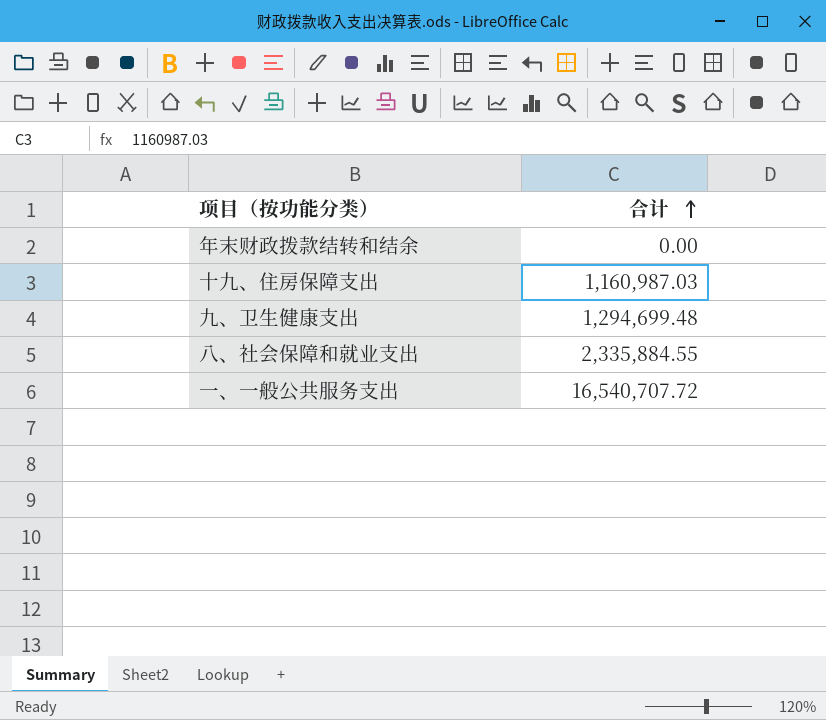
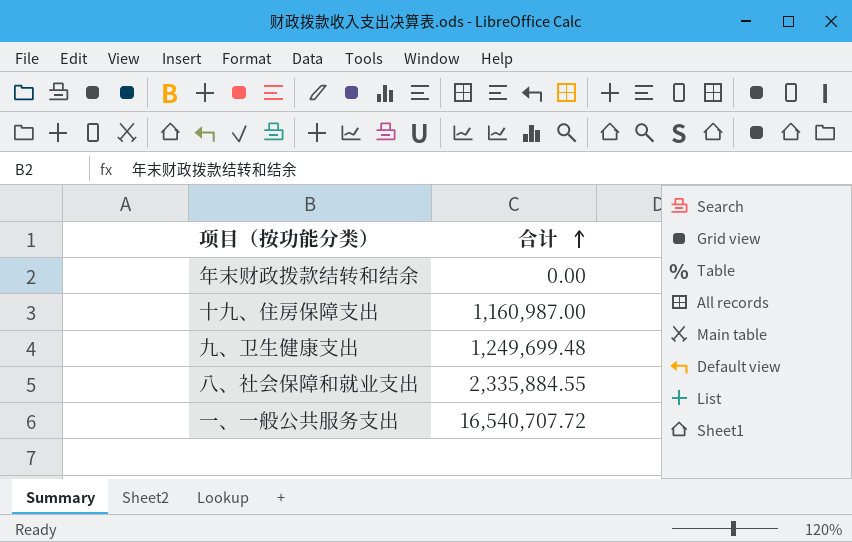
十九、住房保障支出 | 合计: 1,160,987.03 -> 1,160,987.00
九、卫生健康支出 | 合计: 1,294,699.48 -> 1,249,699.48

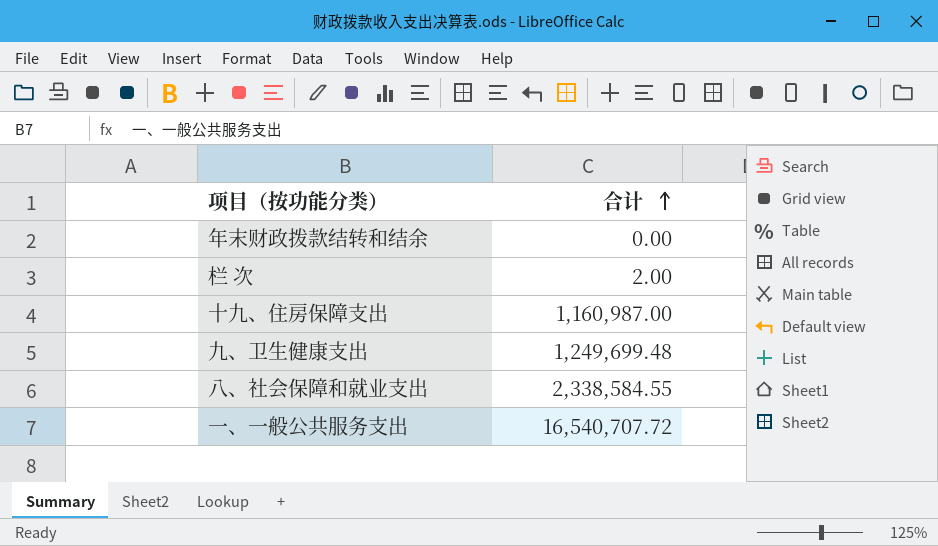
row 栏 次: none -> 2.00
八、社会保障和就业支出 | 合计: 2,335,884.55 -> 2,338,584.55

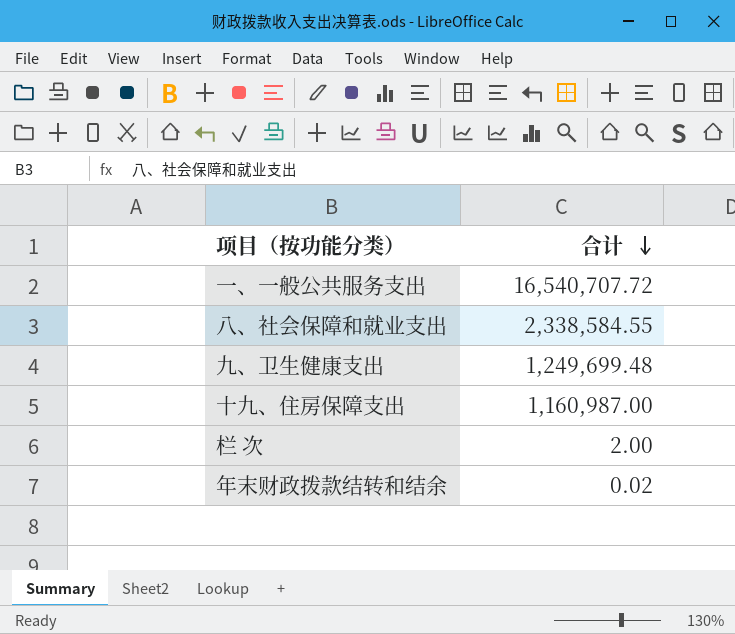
row order: 合计 ascending -> 合计 descending
年末财政拨款结转和结余 | 合计: 0.00 -> 0.02

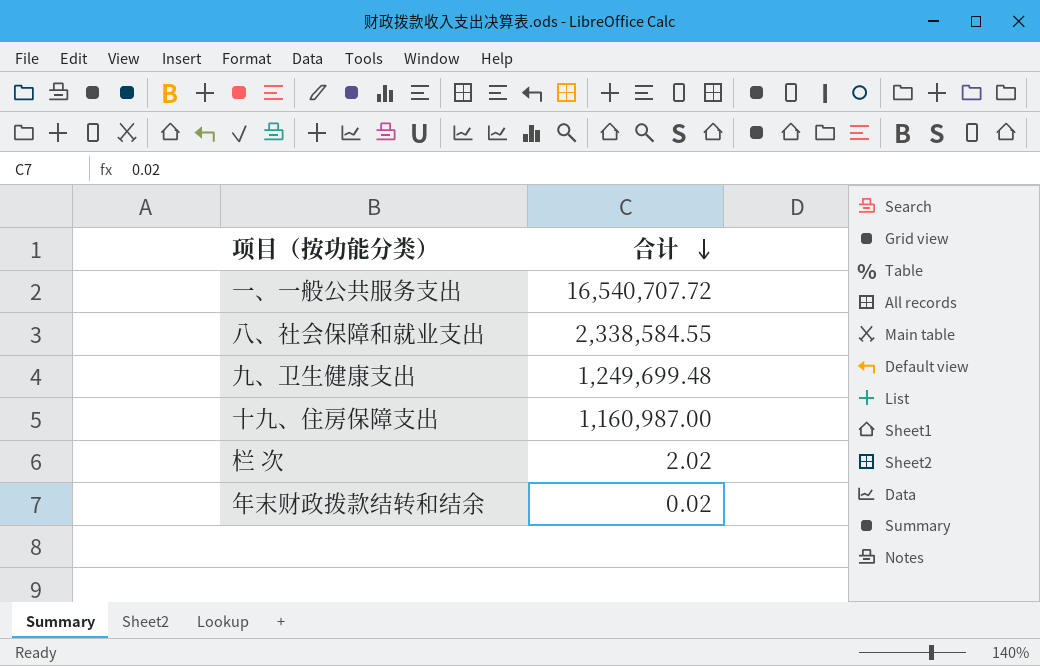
栏 次 | 合计: 2.00 -> 2.02

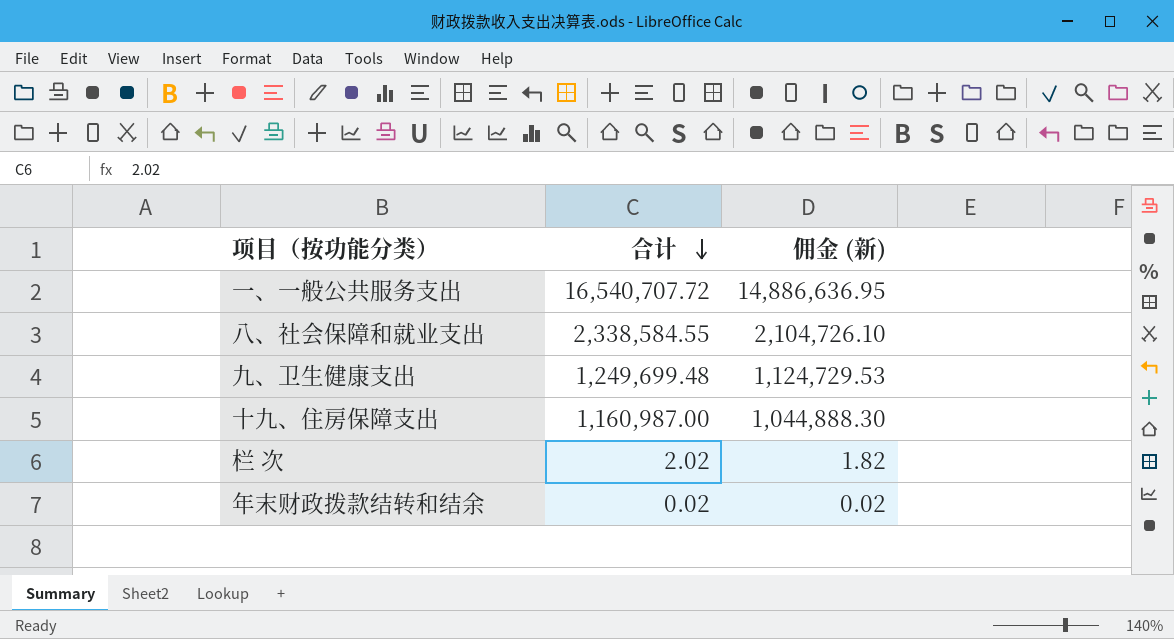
column 佣金 (新) | formula: none -> [合计] * 0.9

